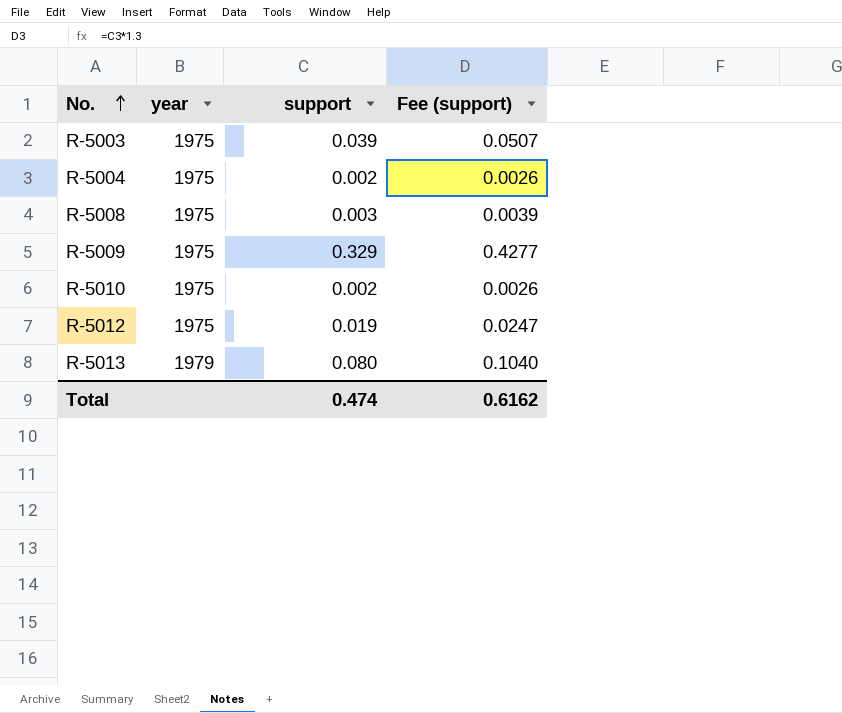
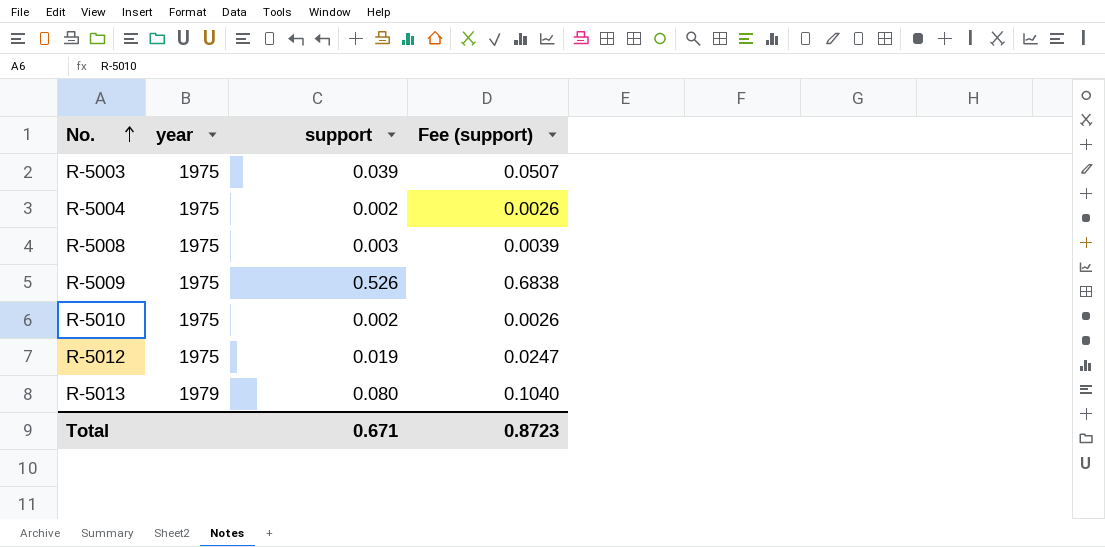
R-5009 | support: 0.329 -> 0.526
R-5009 | Fee (support): 0.4277 -> 0.6838
Total | support: 0.474 -> 0.671
Total | Fee (support): 0.6162 -> 0.8723

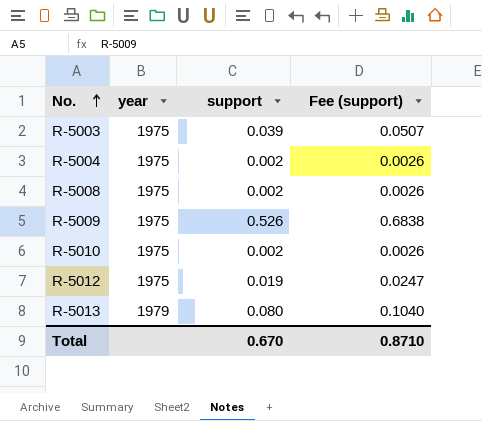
R-5008 | support: 0.003 -> 0.002
R-5008 | Fee (support): 0.0039 -> 0.0026
Total | support: 0.671 -> 0.670
Total | Fee (support): 0.8723 -> 0.8710

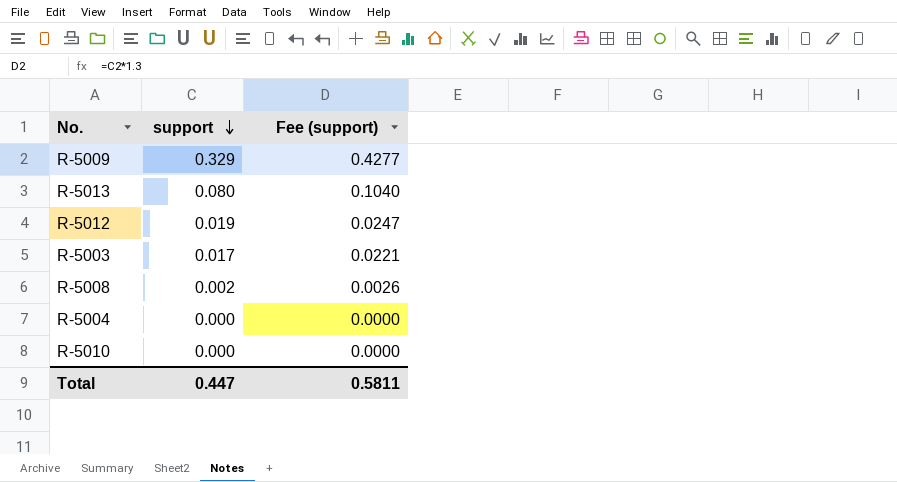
row order: No. ascending -> support descending
column year | position: 2 -> none
R-5009 | support: 0.526 -> 0.329
R-5009 | Fee (support): 0.6838 -> 0.4277
R-5003 | support: 0.039 -> 0.017
R-5003 | Fee (support): 0.0507 -> 0.0221
R-5004 | support: 0.002 -> 0.000
R-5004 | Fee (support): 0.0026 -> 0.0000
R-5010 | support: 0.002 -> 0.000
R-5010 | Fee (support): 0.0026 -> 0.0000
Total | support: 0.670 -> 0.447
Total | Fee (support): 0.8710 -> 0.5811

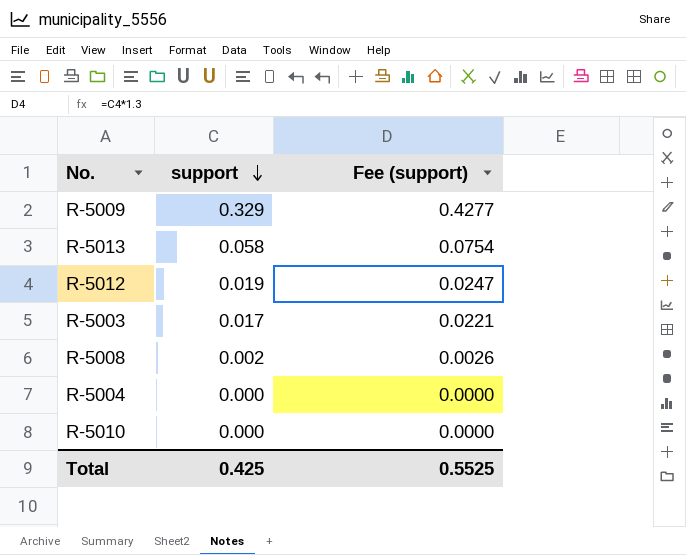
R-5013 | support: 0.080 -> 0.058
R-5013 | Fee (support): 0.1040 -> 0.0754
Total | support: 0.447 -> 0.425
Total | Fee (support): 0.5811 -> 0.5525

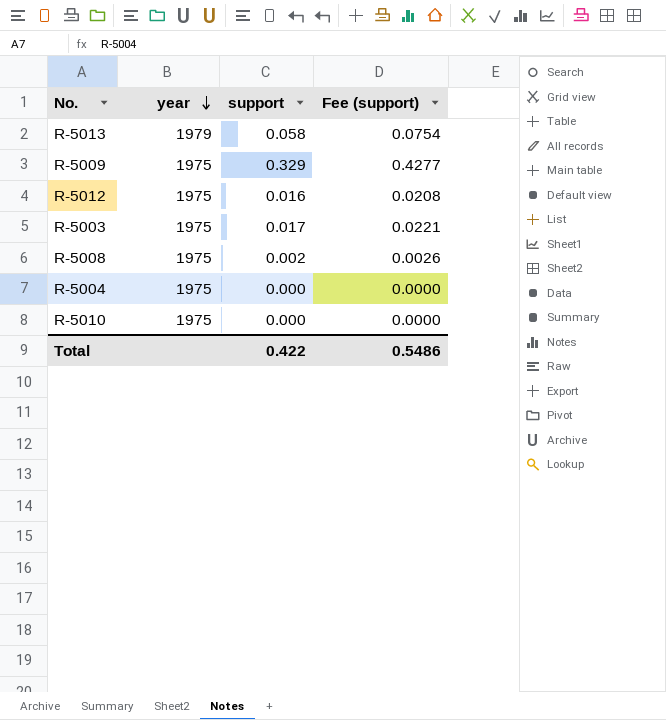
row order: support descending -> year descending
column year | position: none -> 2
R-5012 | support: 0.019 -> 0.016
R-5012 | Fee (support): 0.0247 -> 0.0208
Total | support: 0.425 -> 0.422
Total | Fee (support): 0.5525 -> 0.5486

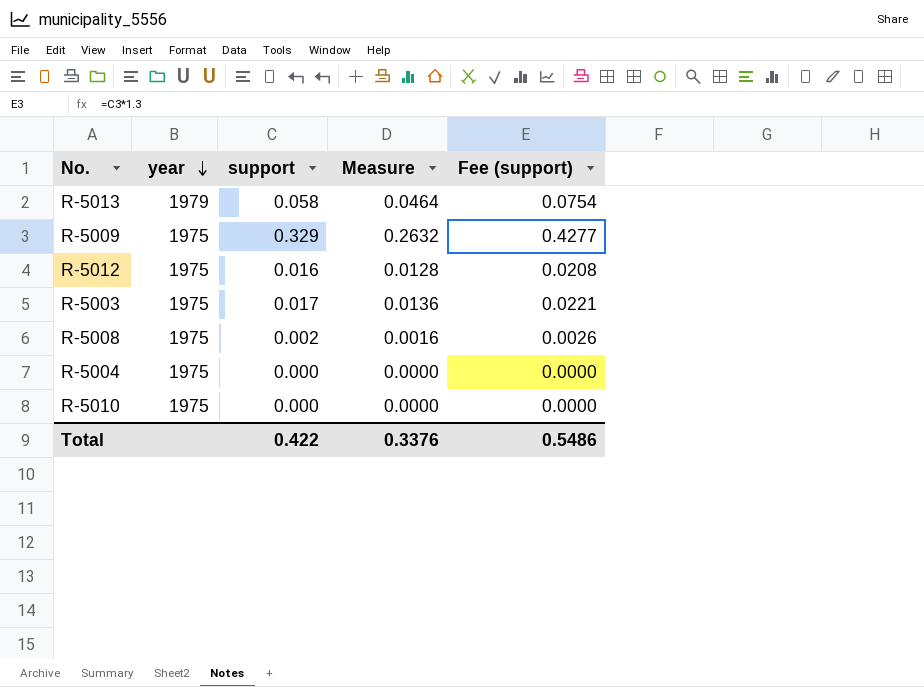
column Measure | formula: none -> [support] * 0.8

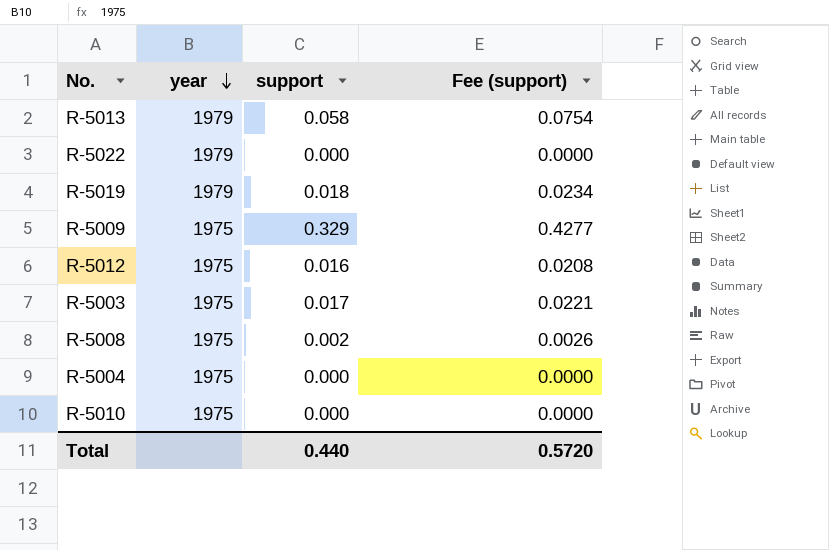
column Measure | formula: [support] * 0.8 -> none
row R-5022: none -> 1979 | 0.000 | 0.0000
row R-5019: none -> 1979 | 0.018 | 0.0234
Total | support: 0.422 -> 0.440
Total | Fee (support): 0.5486 -> 0.5720

